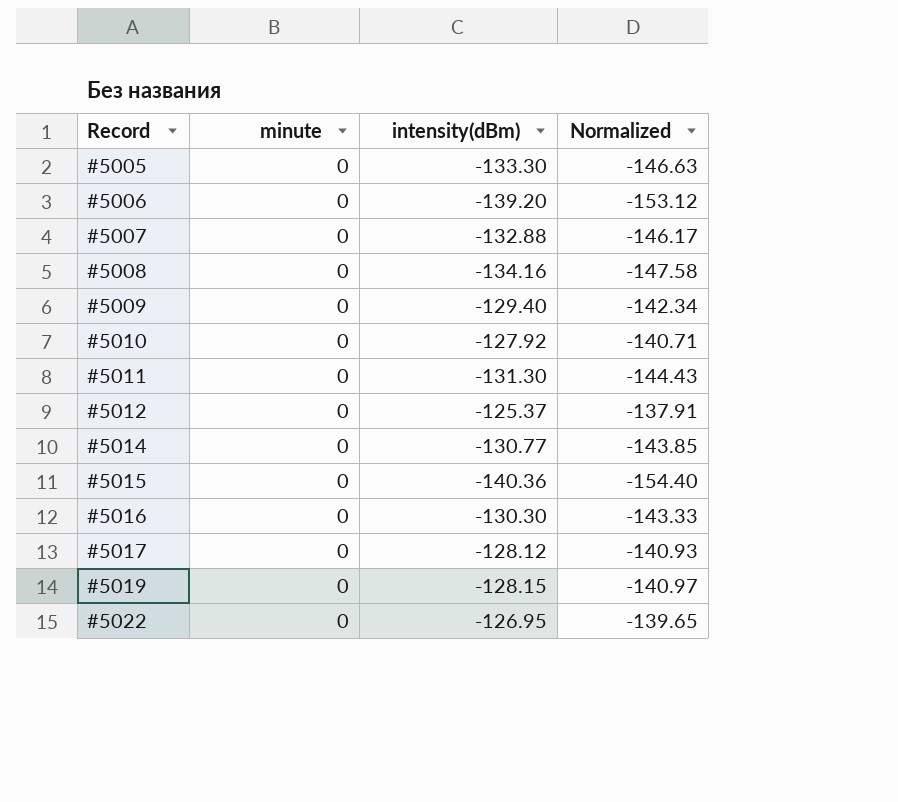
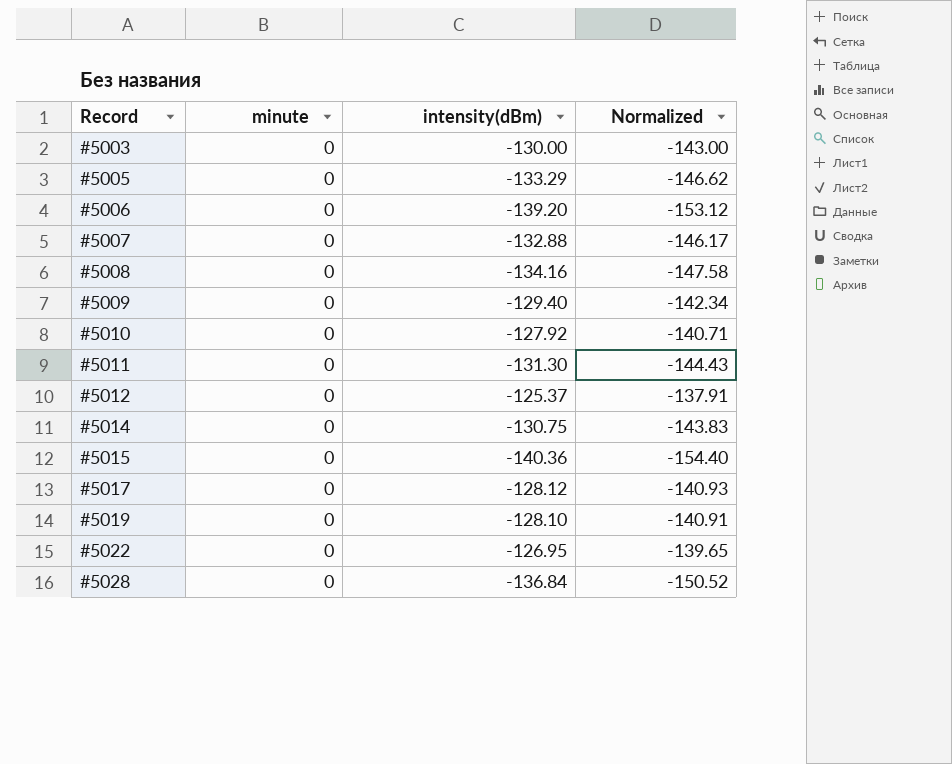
row #5016: 0 | -130.30 | -143.33 -> none
row #5003: none -> 0 | -130.00 | -143.00
#5005 | intensity(dBm): -133.30 -> -133.29
#5005 | Normalized: -146.63 -> -146.62
#5014 | intensity(dBm): -130.77 -> -130.75
#5014 | Normalized: -143.85 -> -143.83
#5019 | intensity(dBm): -128.15 -> -128.10
#5019 | Normalized: -140.97 -> -140.91
row #5028: none -> 0 | -136.84 | -150.52

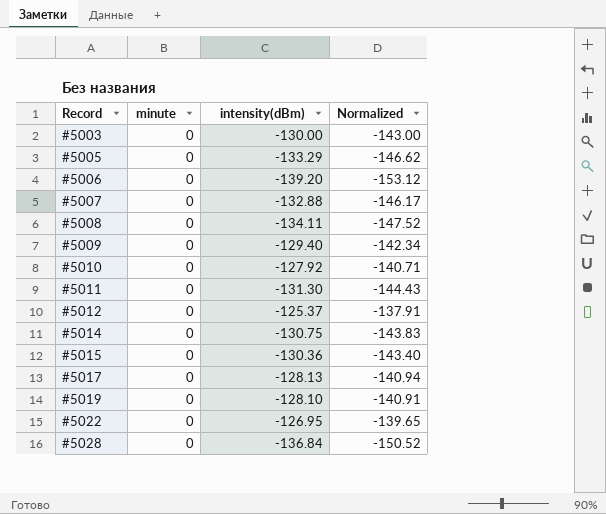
#5008 | intensity(dBm): -134.16 -> -134.11
#5008 | Normalized: -147.58 -> -147.52
#5015 | intensity(dBm): -140.36 -> -130.36
#5015 | Normalized: -154.40 -> -143.40
#5017 | intensity(dBm): -128.12 -> -128.13
#5017 | Normalized: -140.93 -> -140.94

